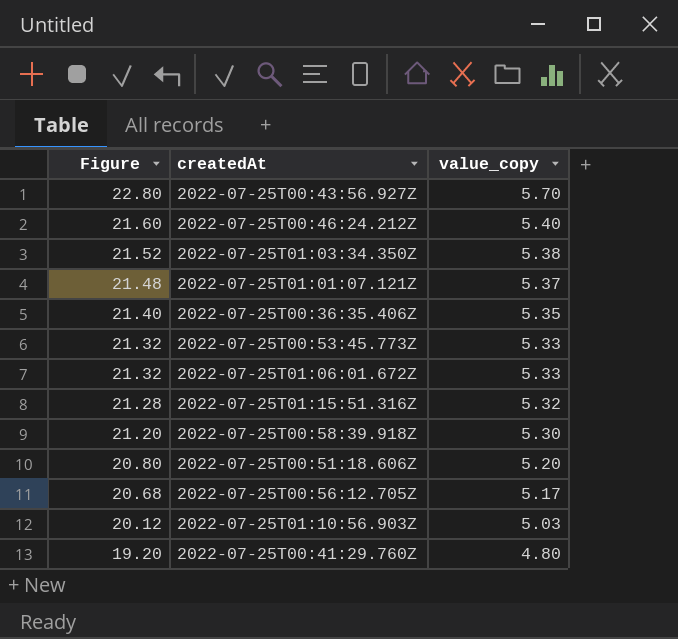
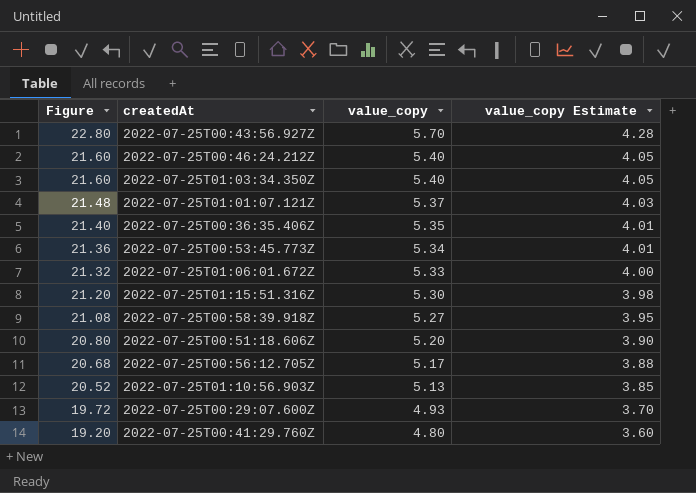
column value_copy Estimate | formula: none -> [value_copy] * 0.75
2022-07-25T01:03:34.350Z | Figure: 21.52 -> 21.60
2022-07-25T01:03:34.350Z | value_copy: 5.38 -> 5.40
2022-07-25T00:53:45.773Z | Figure: 21.32 -> 21.36
2022-07-25T00:53:45.773Z | value_copy: 5.33 -> 5.34
2022-07-25T01:15:51.316Z | Figure: 21.28 -> 21.20
2022-07-25T01:15:51.316Z | value_copy: 5.32 -> 5.30
2022-07-25T00:58:39.918Z | Figure: 21.20 -> 21.08
2022-07-25T00:58:39.918Z | value_copy: 5.30 -> 5.27
2022-07-25T01:10:56.903Z | Figure: 20.12 -> 20.52
2022-07-25T01:10:56.903Z | value_copy: 5.03 -> 5.13
row 2022-07-25T00:29:07.600Z: none -> 19.72 | 4.93 | 3.70

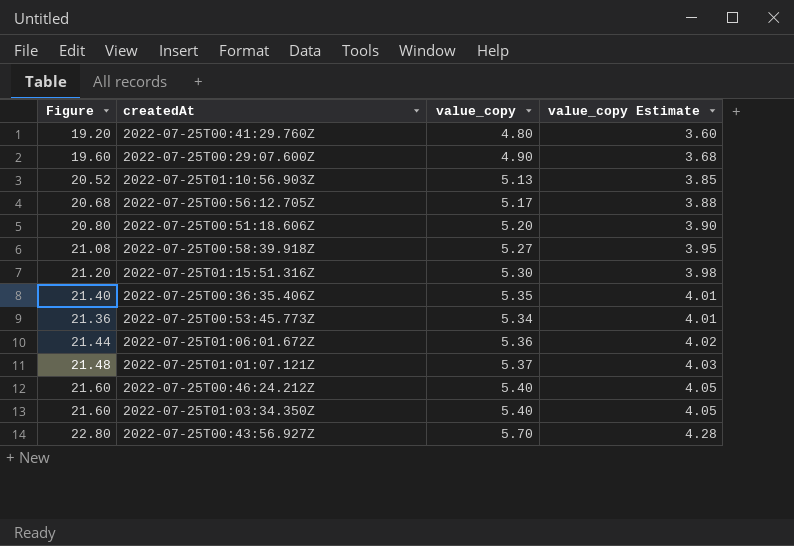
row order: Figure descending -> value_copy Estimate ascending
2022-07-25T00:29:07.600Z | Figure: 19.72 -> 19.60
2022-07-25T00:29:07.600Z | value_copy: 4.93 -> 4.90
2022-07-25T00:29:07.600Z | value_copy Estimate: 3.70 -> 3.68
2022-07-25T01:06:01.672Z | Figure: 21.32 -> 21.44
2022-07-25T01:06:01.672Z | value_copy: 5.33 -> 5.36
2022-07-25T01:06:01.672Z | value_copy Estimate: 4.00 -> 4.02

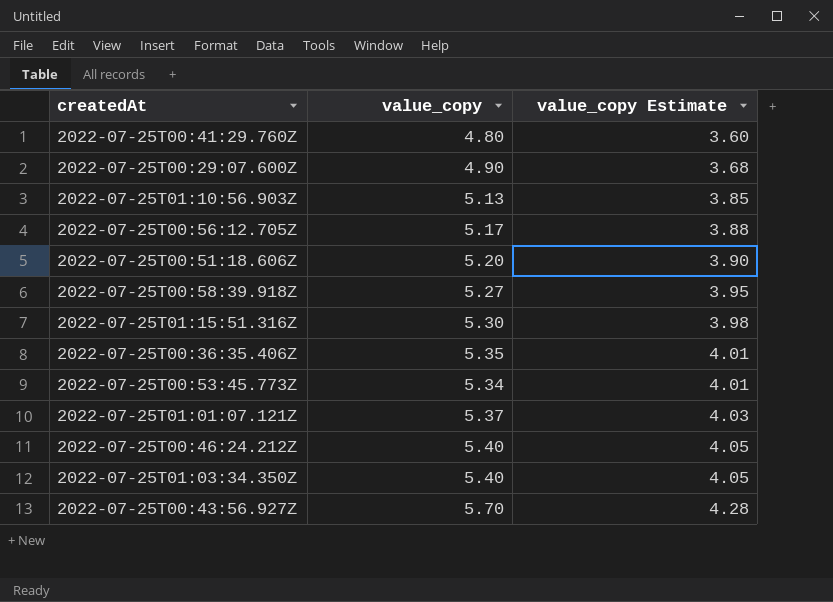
column Figure | formula: [value_copy] * 4 -> none
row 2022-07-25T01:06:01.672Z: 21.44 | 5.36 | 4.02 -> none

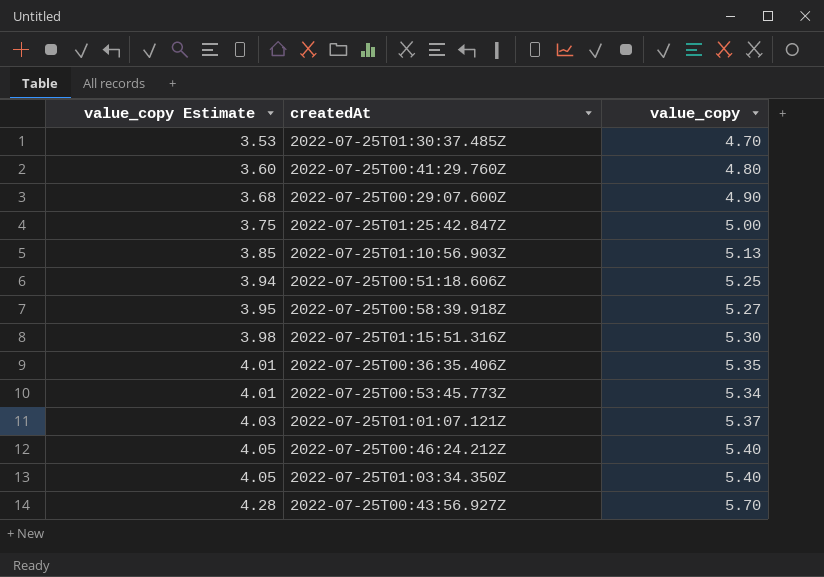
column value_copy Estimate | position: 3 -> 1
row 2022-07-25T00:56:12.705Z: 5.17 | 3.88 -> none
row 2022-07-25T01:30:37.485Z: none -> 3.53 | 4.70
row 2022-07-25T01:25:42.847Z: none -> 3.75 | 5.00
2022-07-25T00:51:18.606Z | value_copy Estimate: 3.90 -> 3.94
2022-07-25T00:51:18.606Z | value_copy: 5.20 -> 5.25

